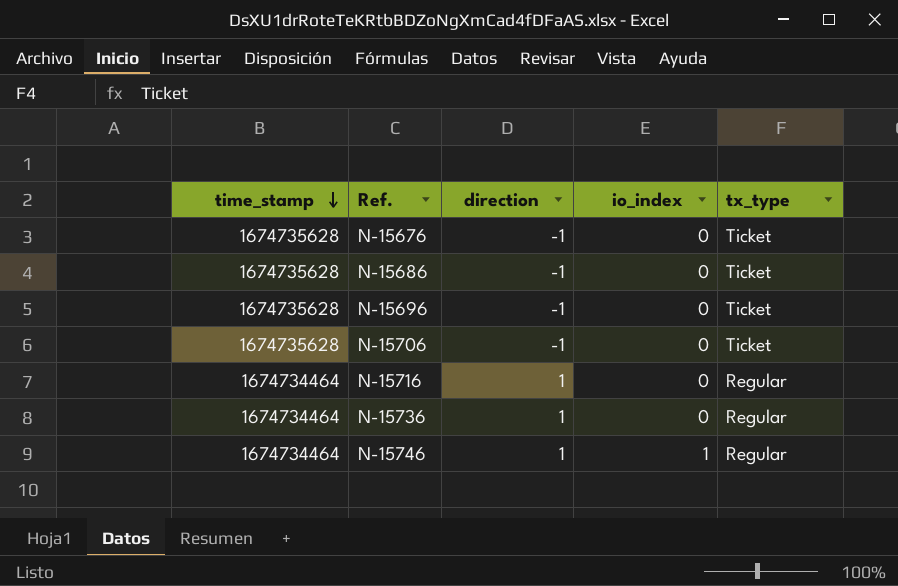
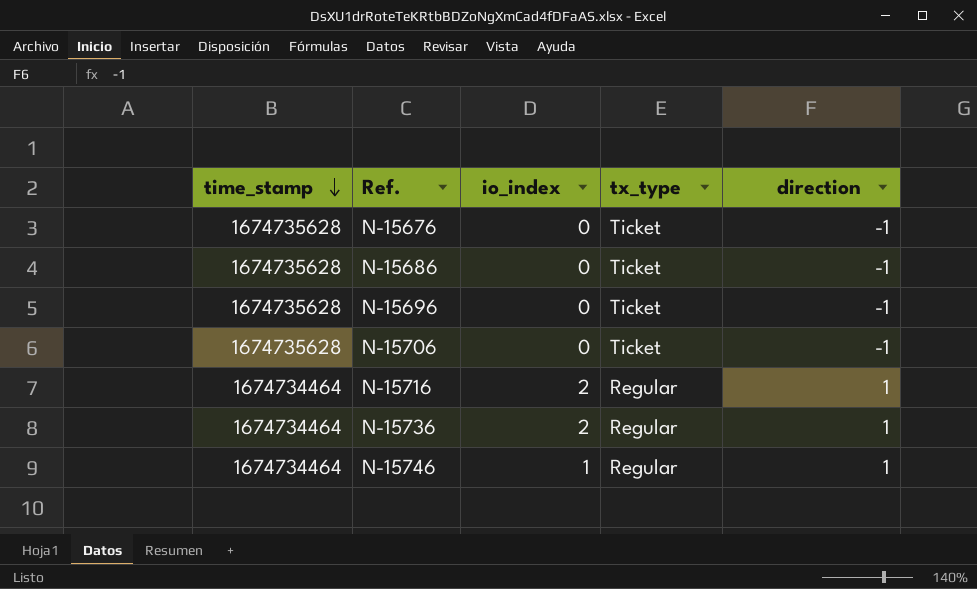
column direction | position: 3 -> 5
N-15716 | io_index: 0 -> 2
N-15736 | io_index: 0 -> 2

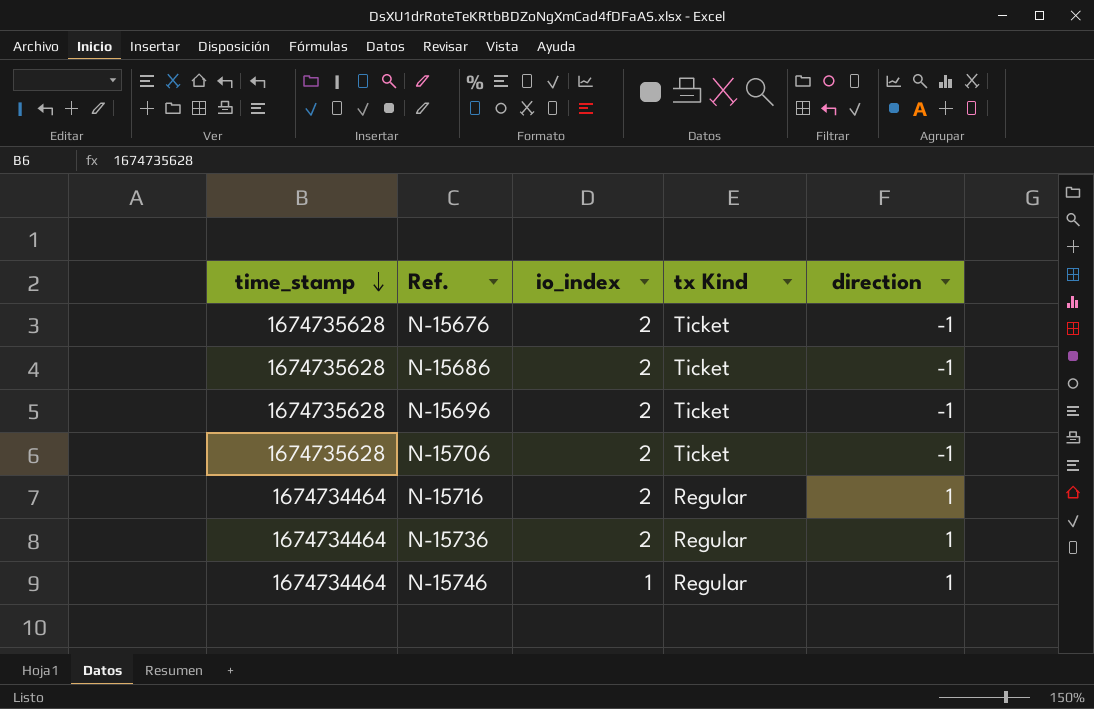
column name: tx_type -> tx Kind
N-15676 | io_index: 0 -> 2
N-15686 | io_index: 0 -> 2
N-15696 | io_index: 0 -> 2
N-15706 | io_index: 0 -> 2

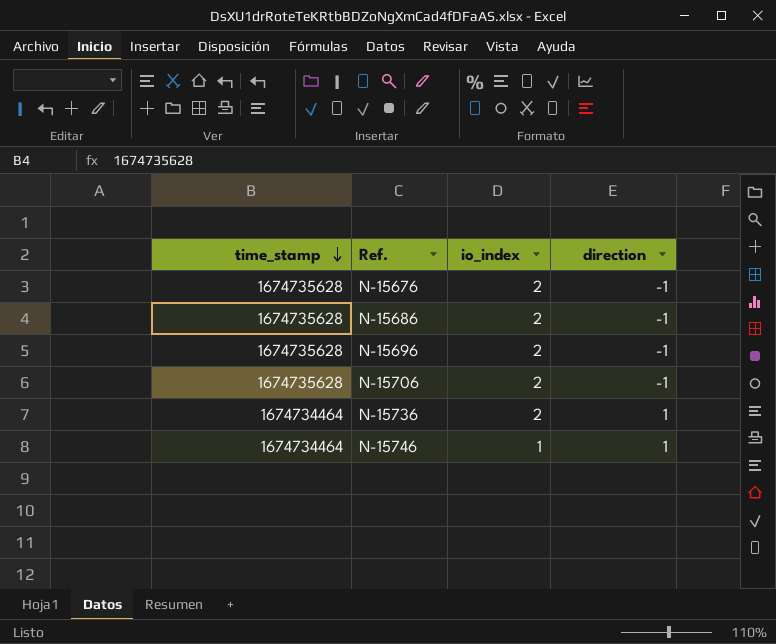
column tx Kind | position: 4 -> none
row N-15716: 1674734464 | 2 | Regular | 1 -> none

